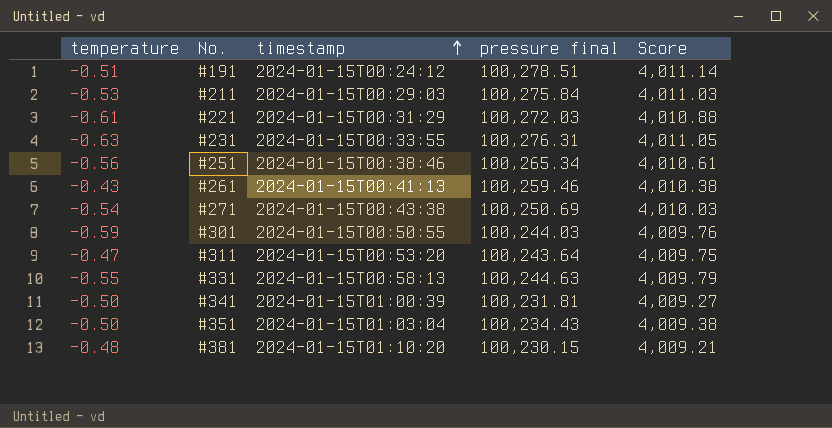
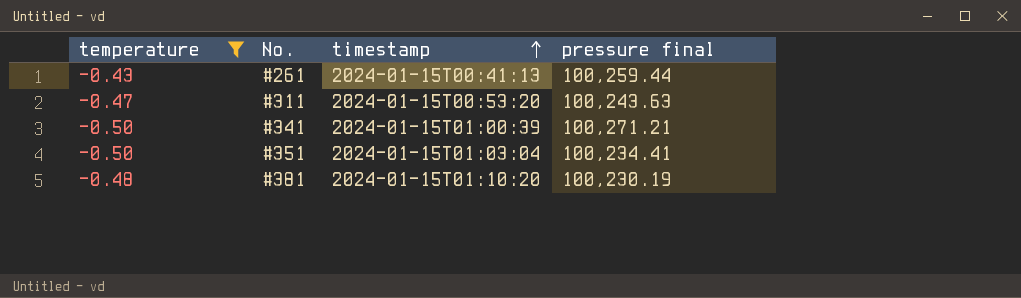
filter: none -> temperature >= -0.50
column Score | formula: [pressure final] * 0.04 -> none
#261 | pressure final: 100,259.46 -> 100,259.44
#311 | pressure final: 100,243.64 -> 100,243.63
#341 | pressure final: 100,231.81 -> 100,271.21
#351 | pressure final: 100,234.43 -> 100,234.41
#381 | pressure final: 100,230.15 -> 100,230.19

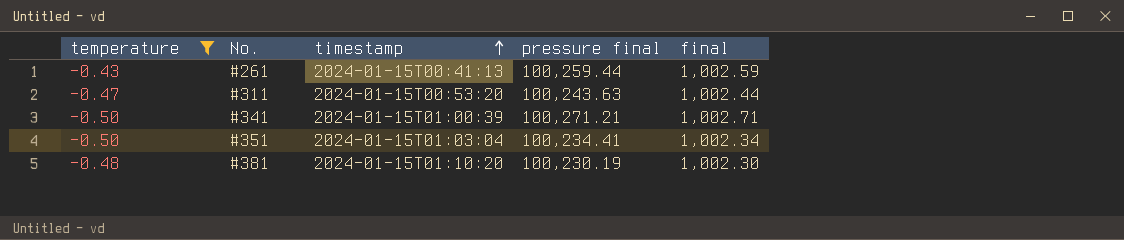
column final | formula: none -> [pressure final] * 0.01

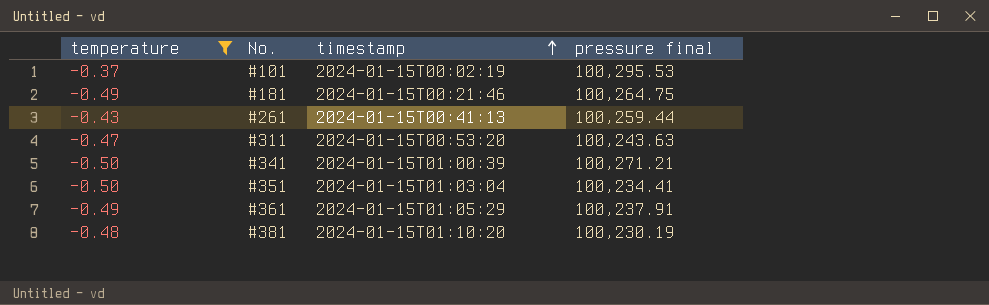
column final | formula: [pressure final] * 0.01 -> none
row #101: none -> -0.37 | 2024-01-15T00:02:19 | 100,295.53
row #181: none -> -0.49 | 2024-01-15T00:21:46 | 100,264.75
row #361: none -> -0.49 | 2024-01-15T01:05:29 | 100,237.91

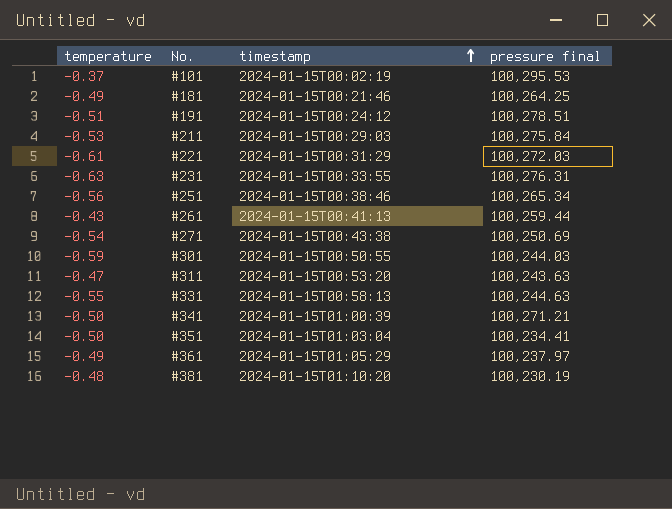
filter: temperature >= -0.50 -> none
#181 | pressure final: 100,264.75 -> 100,264.25
#361 | pressure final: 100,237.91 -> 100,237.97

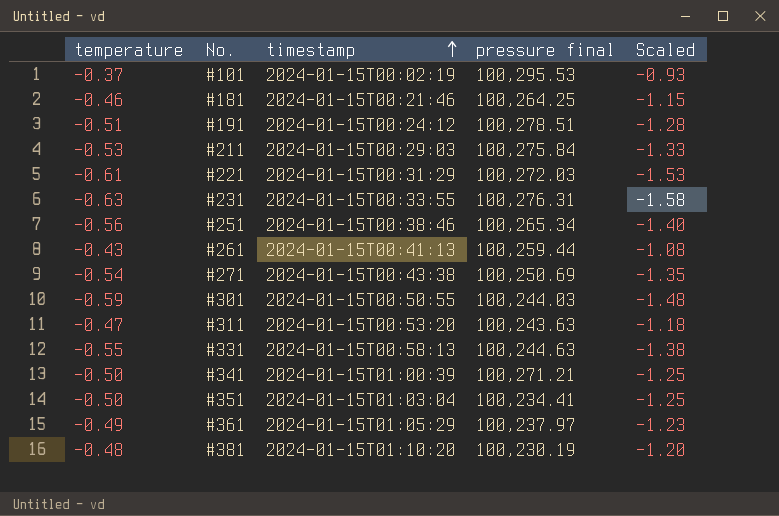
column Scaled | formula: none -> [temperature] * 2.5
#181 | temperature: -0.49 -> -0.46

